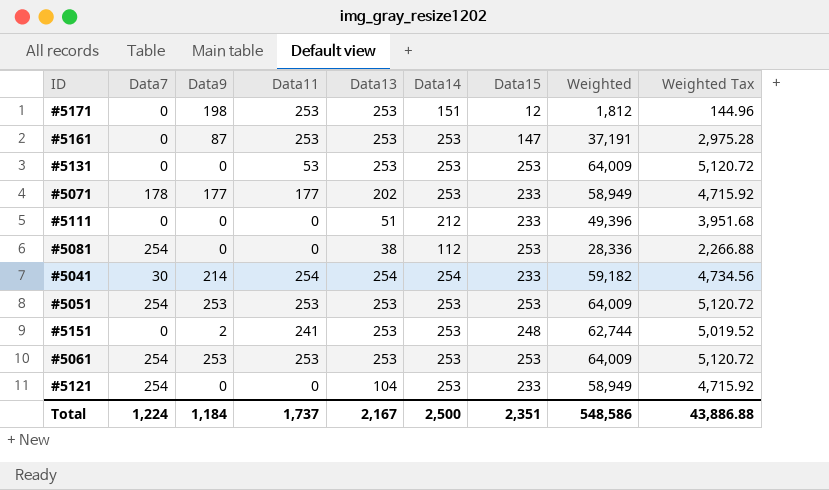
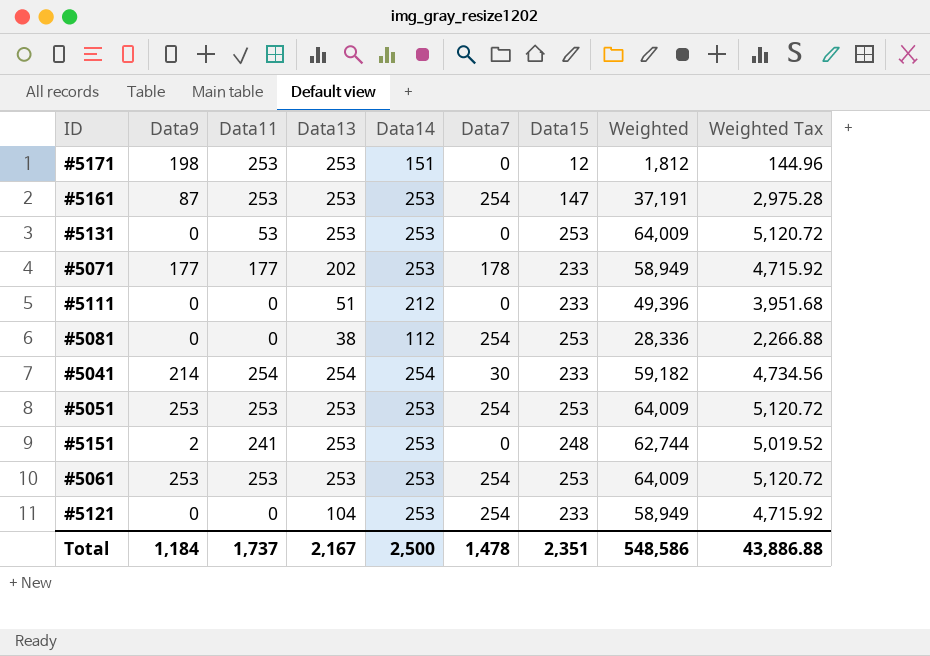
column Data7 | position: 2 -> 6
#5161 | Data7: 0 -> 254
Total | Data7: 1,224 -> 1,478

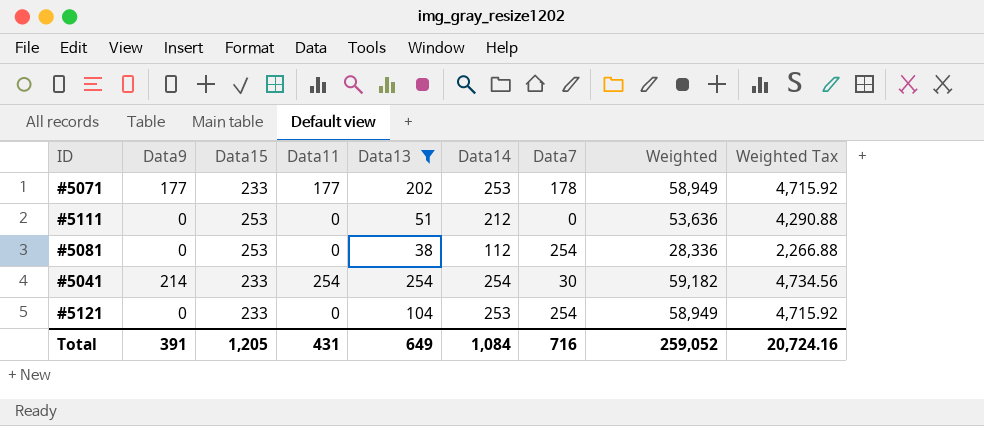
filter: none -> Data13 != 253
column Data15 | position: 7 -> 3
#5111 | Data15: 233 -> 253
#5111 | Weighted: 49,396 -> 53,636
#5111 | Weighted Tax: 3,951.68 -> 4,290.88
Total | Data9: 1,184 -> 391
Total | Data15: 2,351 -> 1,205
Total | Data11: 1,737 -> 431
Total | Data13: 2,167 -> 649
Total | Data14: 2,500 -> 1,084
Total | Data7: 1,478 -> 716
Total | Weighted: 548,586 -> 259,052
Total | Weighted Tax: 43,886.88 -> 20,724.16

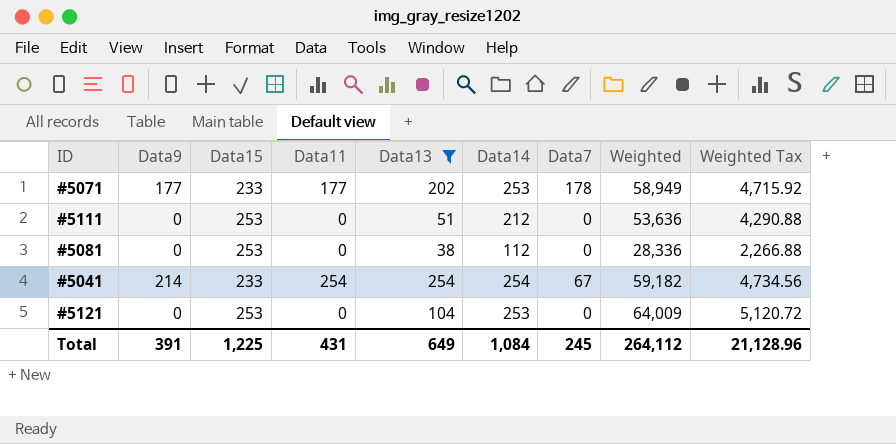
#5081 | Data7: 254 -> 0
#5041 | Data7: 30 -> 67
#5121 | Data15: 233 -> 253
#5121 | Data7: 254 -> 0
#5121 | Weighted: 58,949 -> 64,009
#5121 | Weighted Tax: 4,715.92 -> 5,120.72
Total | Data15: 1,205 -> 1,225
Total | Data7: 716 -> 245
Total | Weighted: 259,052 -> 264,112
Total | Weighted Tax: 20,724.16 -> 21,128.96

